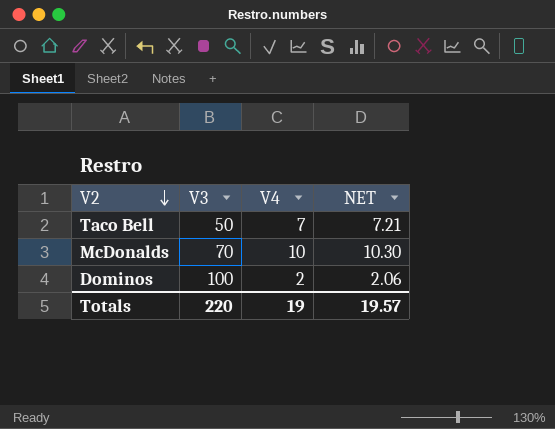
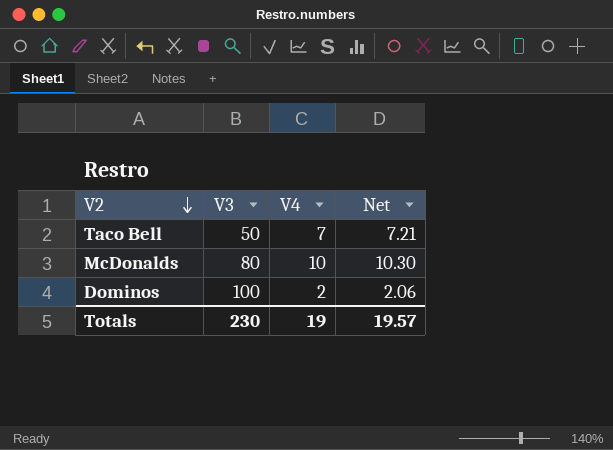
column name: NET -> Net
McDonalds | V3: 70 -> 80
Totals | V3: 220 -> 230

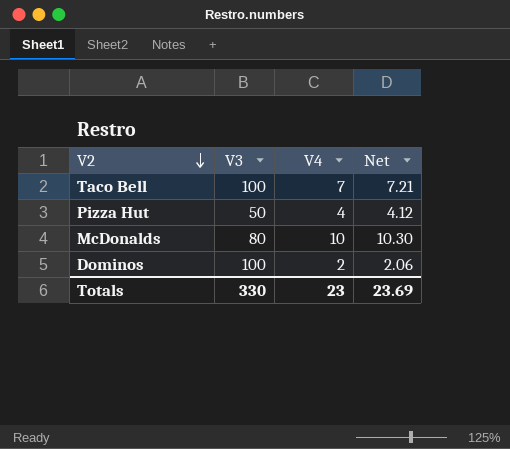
Taco Bell | V3: 50 -> 100
row Pizza Hut: none -> 50 | 4 | 4.12
Totals | V3: 230 -> 330
Totals | V4: 19 -> 23
Totals | Net: 19.57 -> 23.69

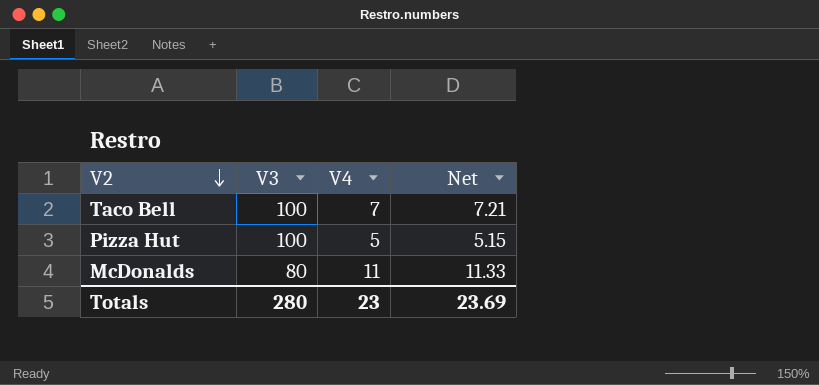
row Dominos: 100 | 2 | 2.06 -> none
Pizza Hut | V3: 50 -> 100
Pizza Hut | V4: 4 -> 5
Pizza Hut | Net: 4.12 -> 5.15
McDonalds | V4: 10 -> 11
McDonalds | Net: 10.30 -> 11.33
Totals | V3: 330 -> 280

